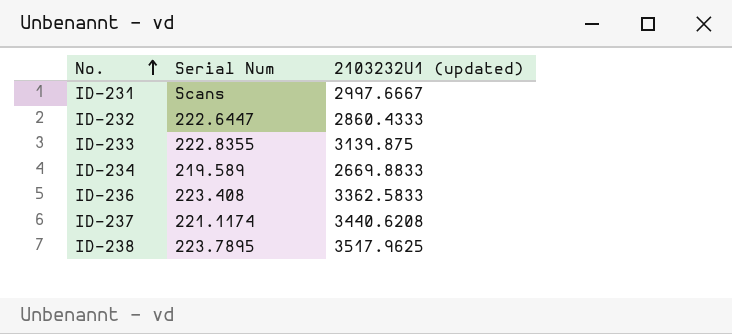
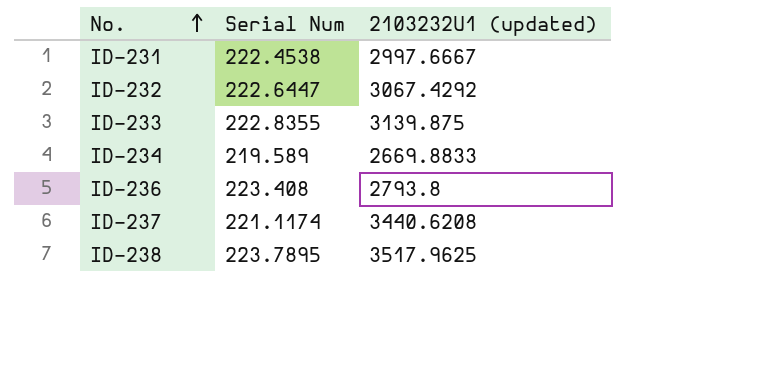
ID-231 | Serial Num: Scans -> 222.4538
ID-232 | 2103232U1 (updated): 2860.4333 -> 3067.4292
ID-236 | 2103232U1 (updated): 3362.5833 -> 2793.8

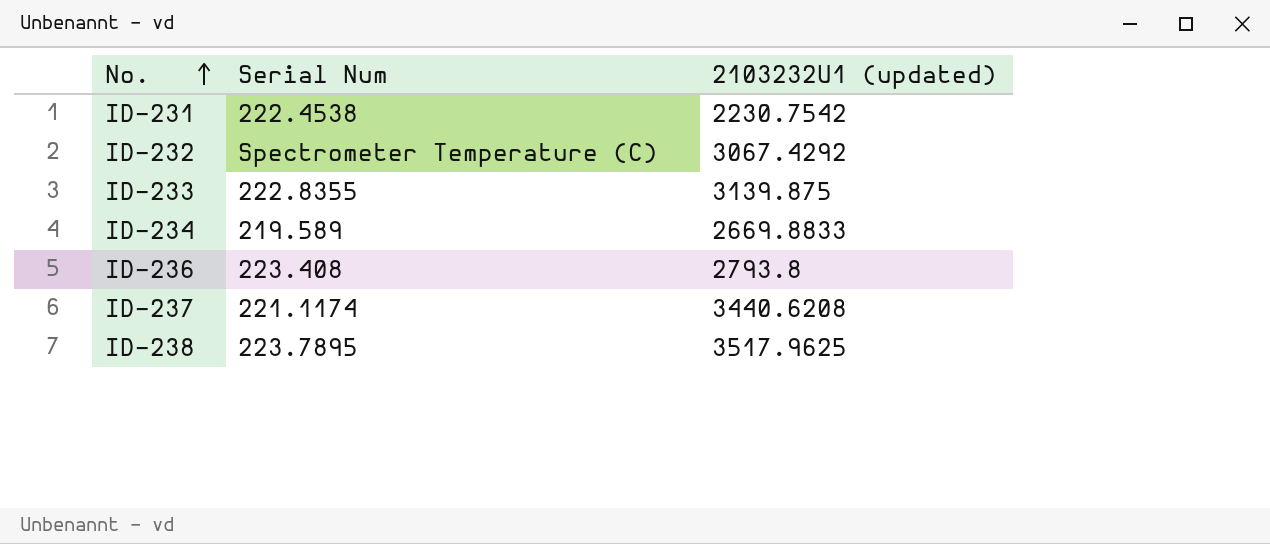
ID-231 | 2103232U1 (updated): 2997.6667 -> 2230.7542
ID-232 | Serial Num: 222.6447 -> Spectrometer Temperature (C)

